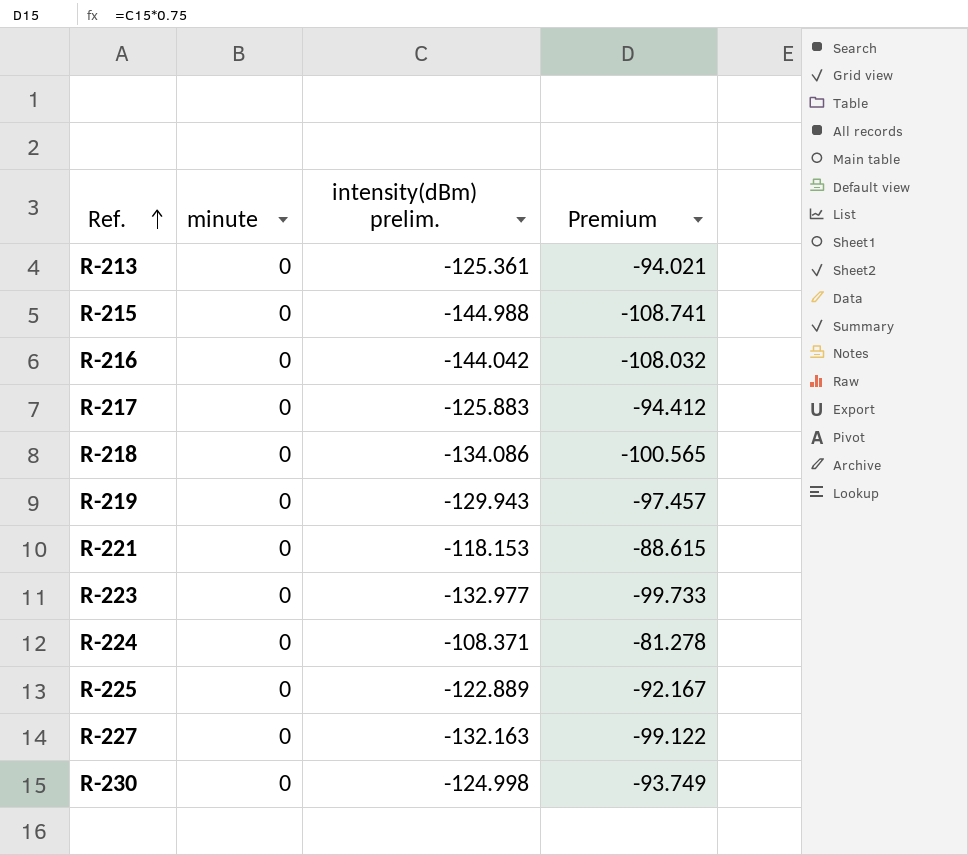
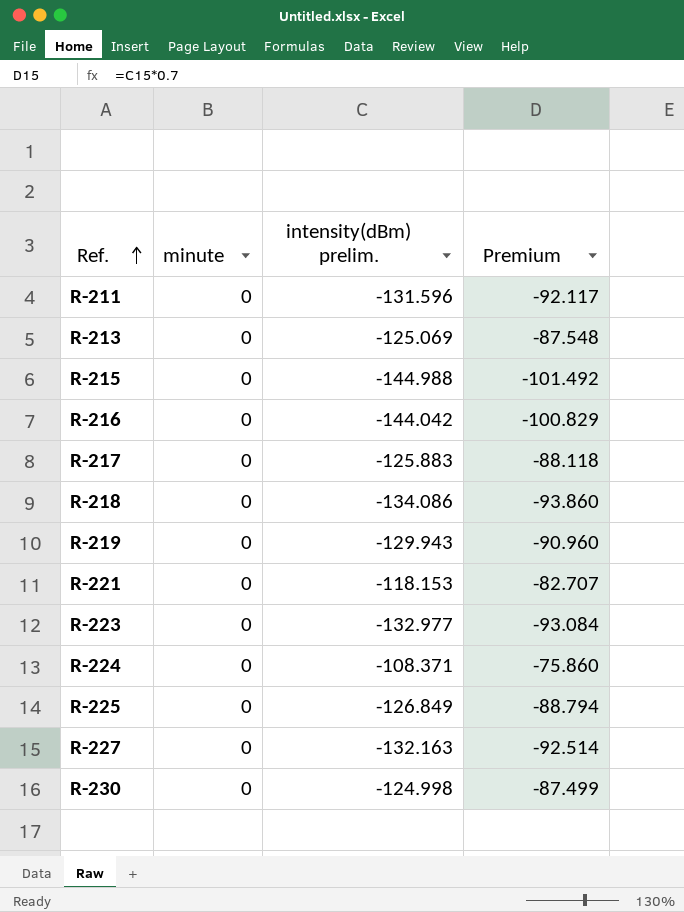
column Premium | formula: [intensity(dBm) prelim.] * 0.75 -> [intensity(dBm) prelim.] * 0.7
row R-211: none -> 0 | -131.596 | -92.117
R-213 | intensity(dBm) prelim.: -125.361 -> -125.069
R-225 | intensity(dBm) prelim.: -122.889 -> -126.849

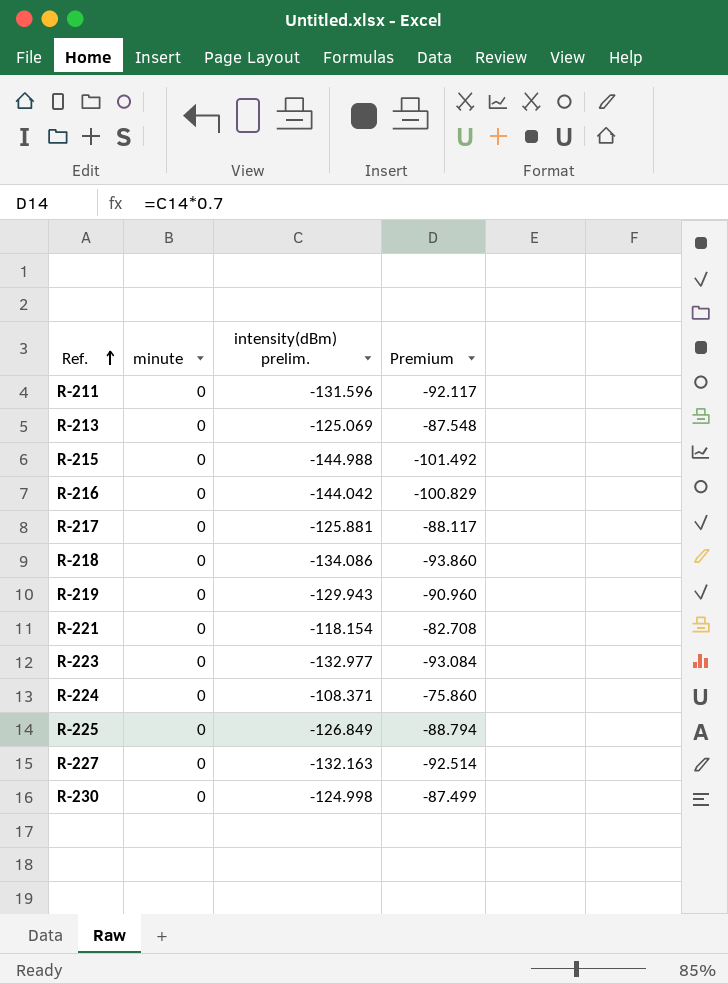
R-217 | intensity(dBm) prelim.: -125.883 -> -125.881
R-217 | Premium: -88.118 -> -88.117
R-221 | intensity(dBm) prelim.: -118.153 -> -118.154
R-221 | Premium: -82.707 -> -82.708

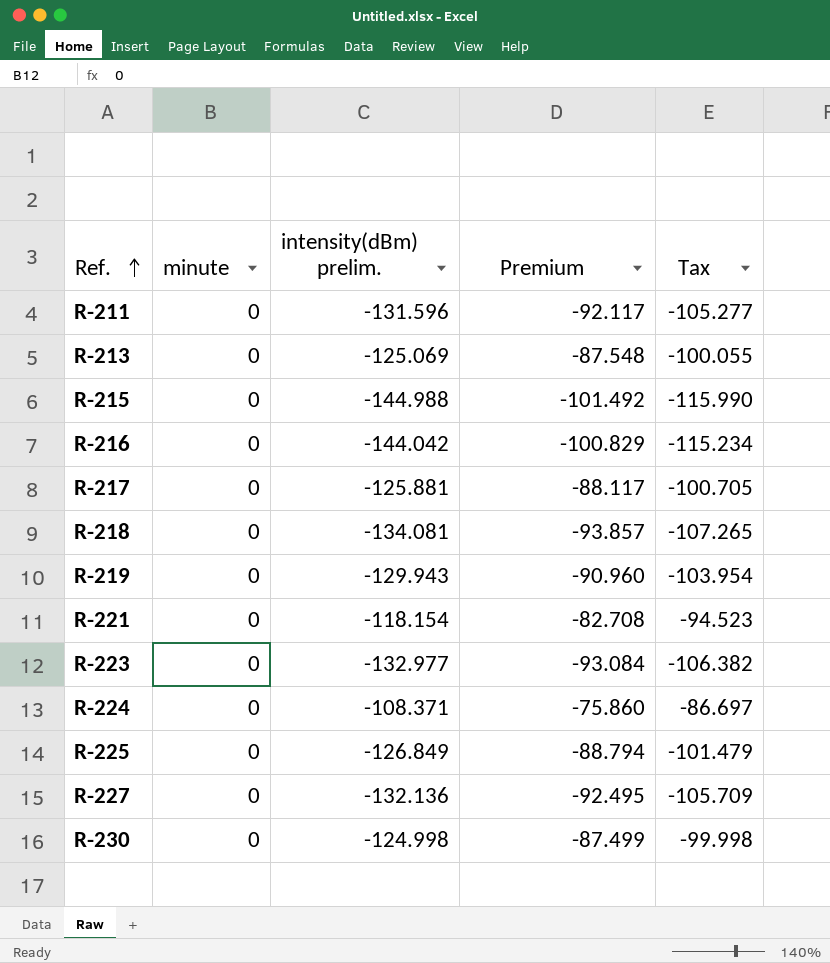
column Tax | formula: none -> [intensity(dBm) prelim.] * 0.8
R-218 | intensity(dBm) prelim.: -134.086 -> -134.081
R-218 | Premium: -93.860 -> -93.857
R-227 | intensity(dBm) prelim.: -132.163 -> -132.136
R-227 | Premium: -92.514 -> -92.495

